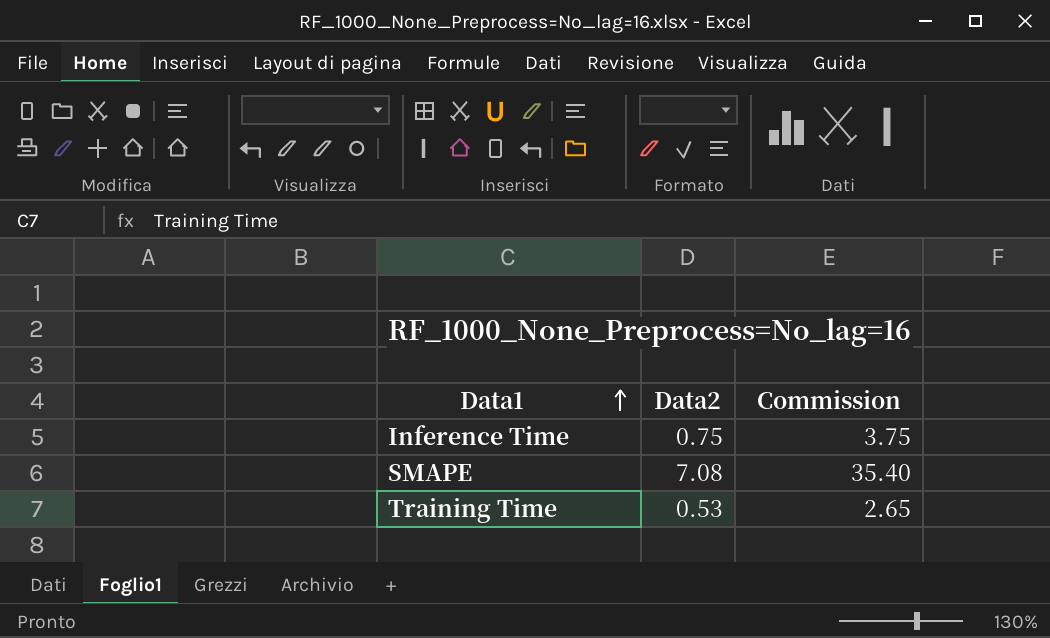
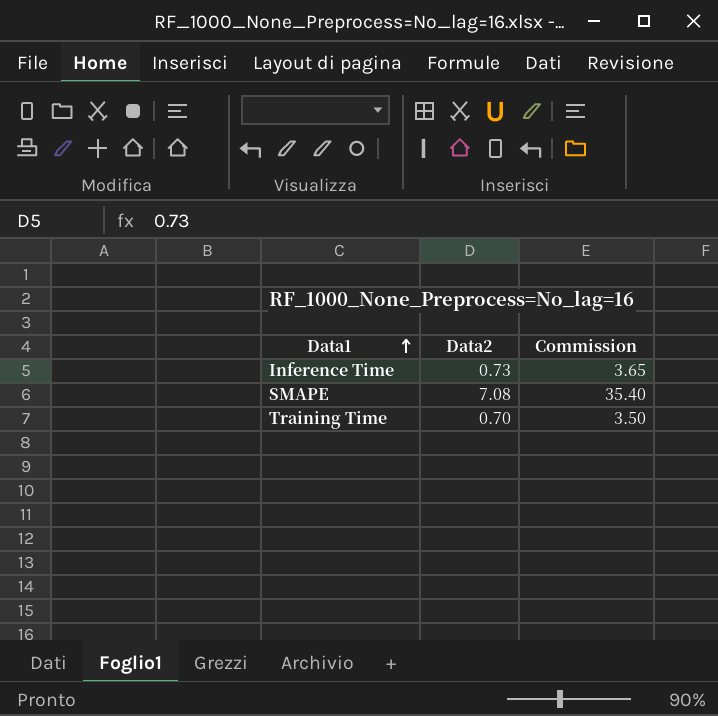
Inference Time | Data2: 0.75 -> 0.73
Inference Time | Commission: 3.75 -> 3.65
Training Time | Data2: 0.53 -> 0.70
Training Time | Commission: 2.65 -> 3.50

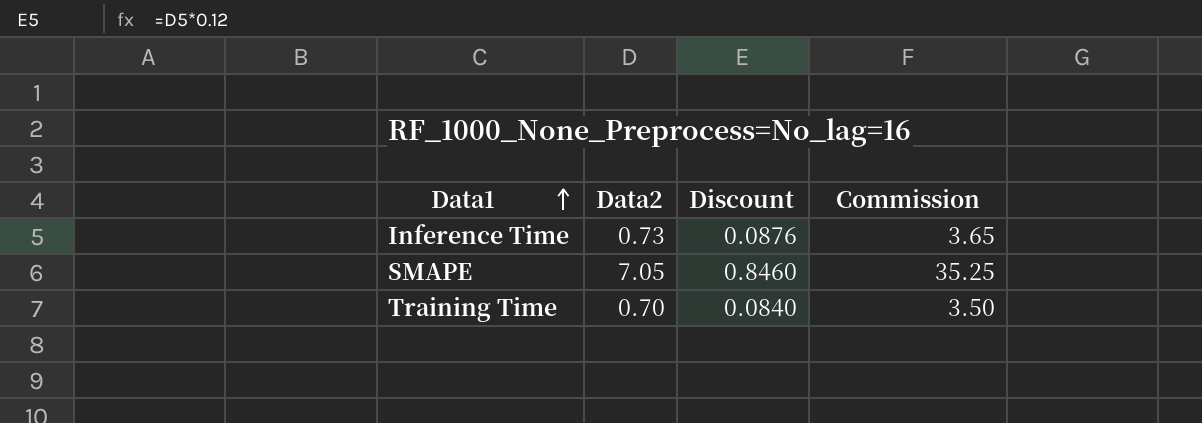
column Discount | formula: none -> [Data2] * 0.12
SMAPE | Data2: 7.08 -> 7.05
SMAPE | Commission: 35.40 -> 35.25

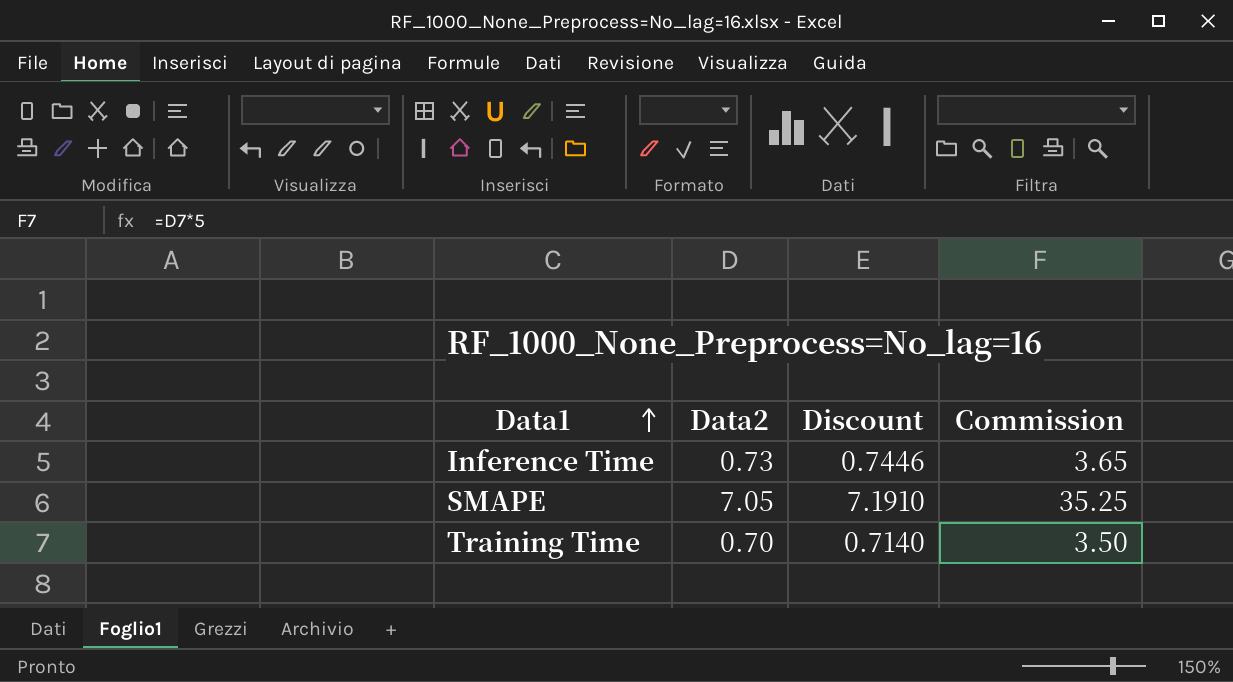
column Discount | formula: [Data2] * 0.12 -> [Data2] * 1.02

